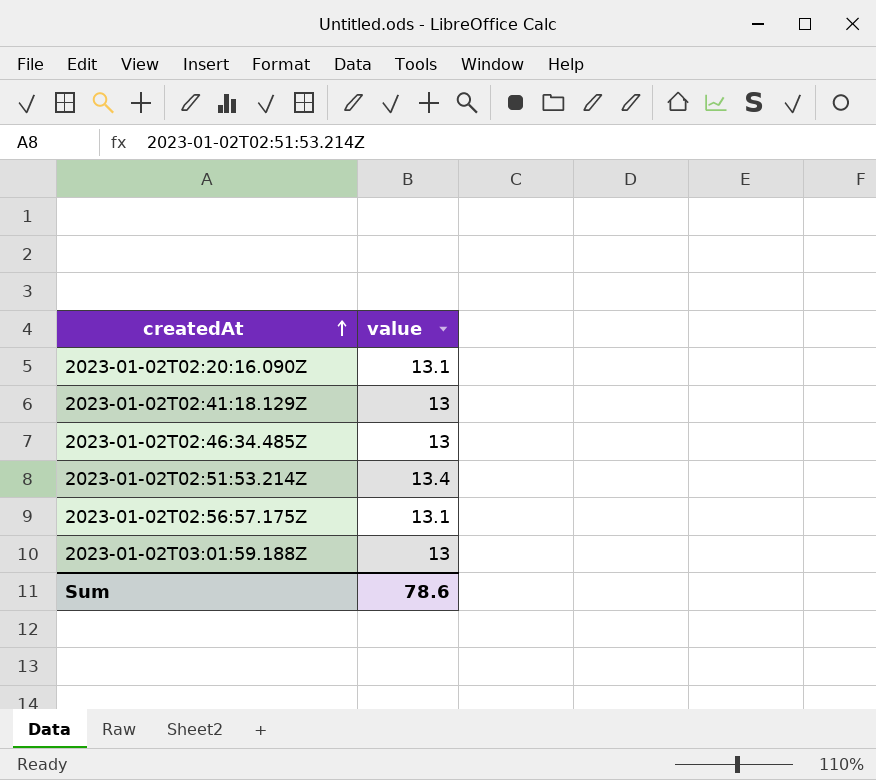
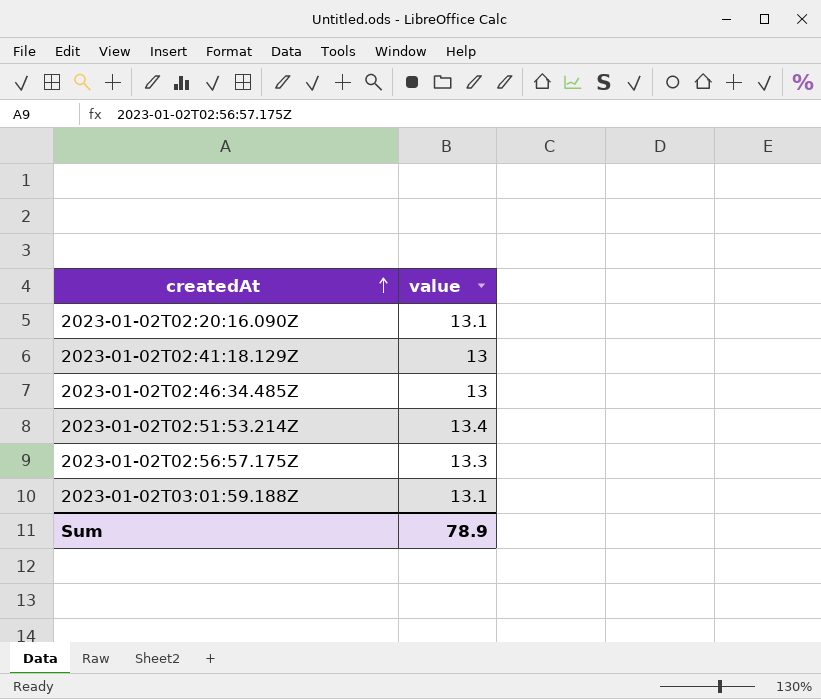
2023-01-02T02:56:57.175Z | value: 13.1 -> 13.3
2023-01-02T03:01:59.188Z | value: 13 -> 13.1
Sum | value: 78.6 -> 78.9

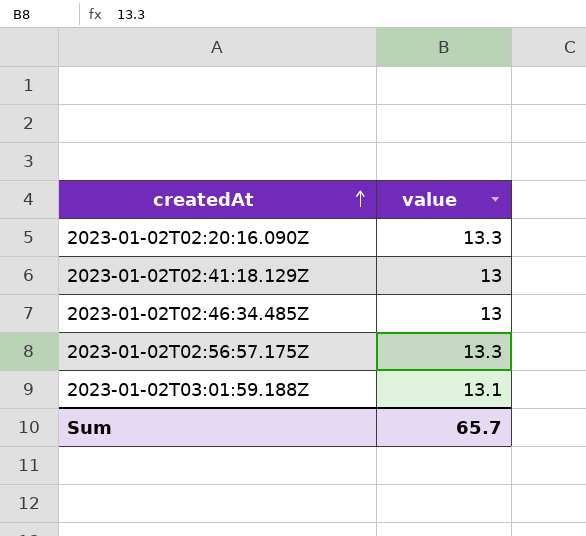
row 2023-01-02T02:51:53.214Z: 13.4 -> none
2023-01-02T02:20:16.090Z | value: 13.1 -> 13.3
Sum | value: 78.9 -> 65.7

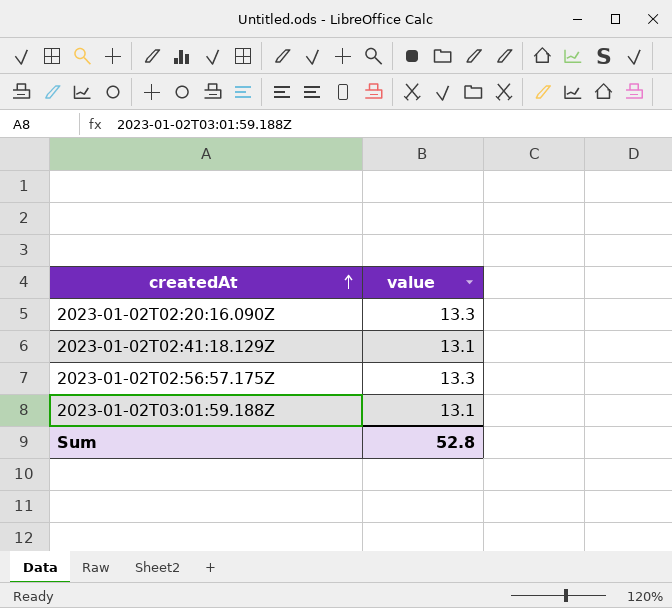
row 2023-01-02T02:46:34.485Z: 13 -> none
2023-01-02T02:41:18.129Z | value: 13 -> 13.1
Sum | value: 65.7 -> 52.8

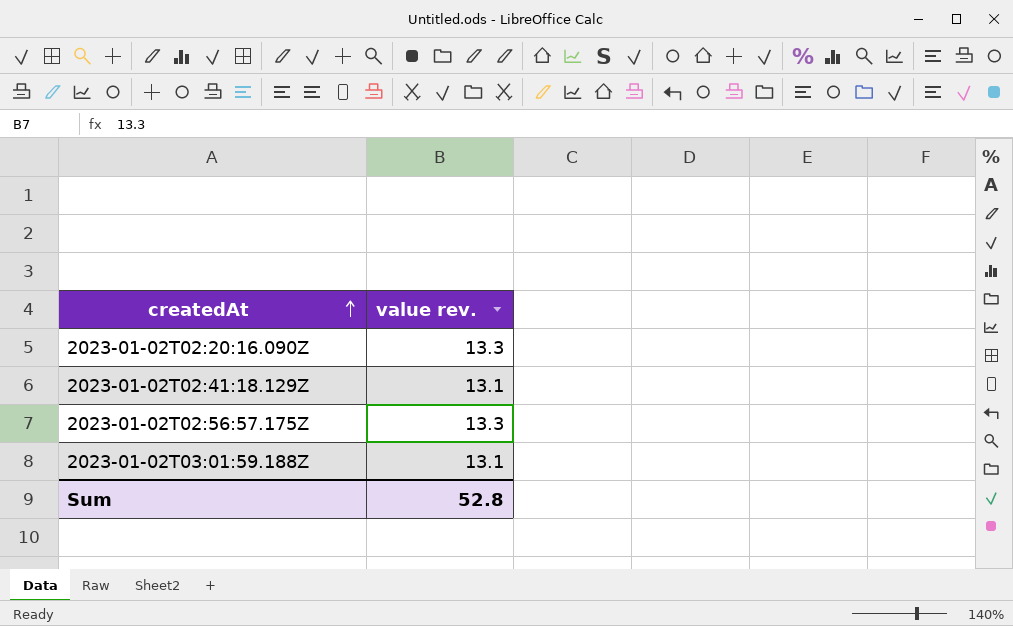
column name: value -> value rev.

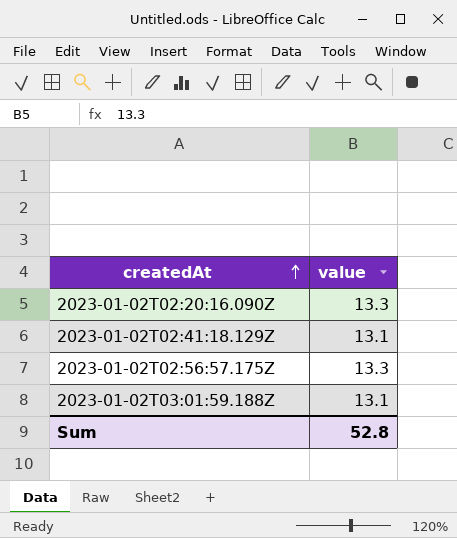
column name: value rev. -> value

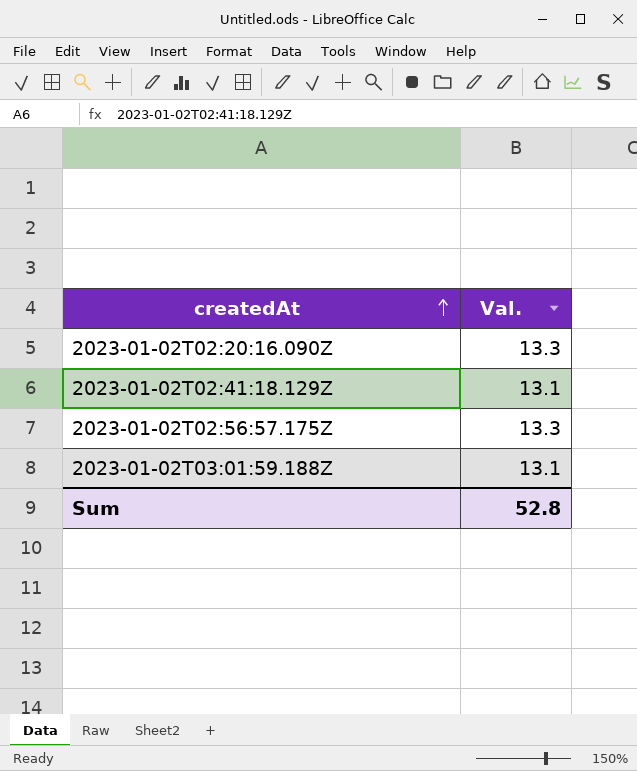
column name: value -> Val.

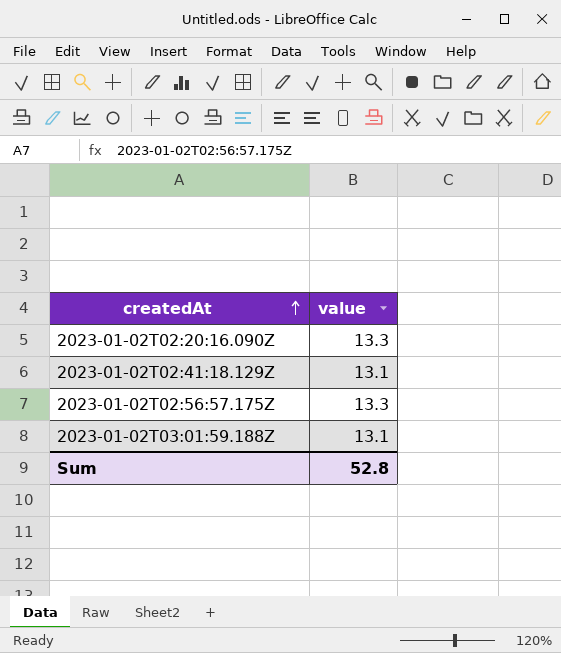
column name: Val. -> value

